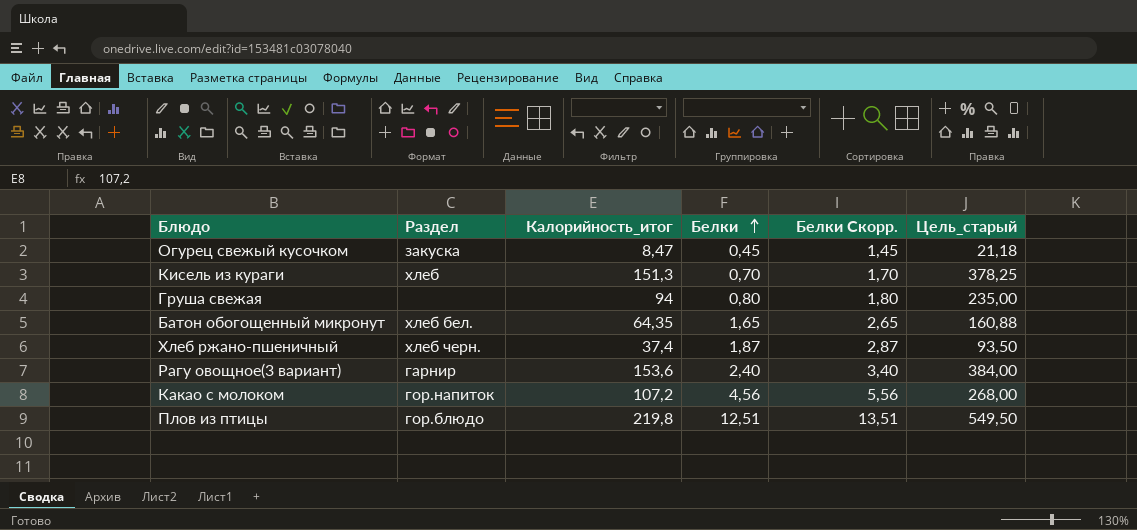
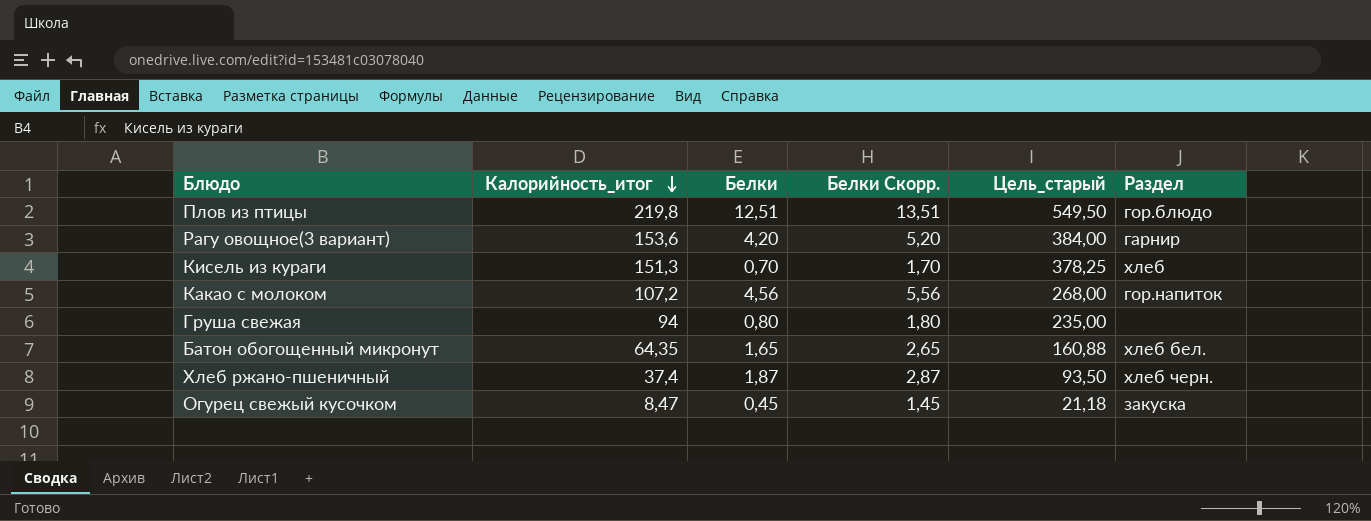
row order: Белки ascending -> Калорийность_итог descending
column Раздел | position: 2 -> 6
Рагу овощное(3 вариант) | Белки: 2,40 -> 4,20
Рагу овощное(3 вариант) | Белки Скорр.: 3,40 -> 5,20

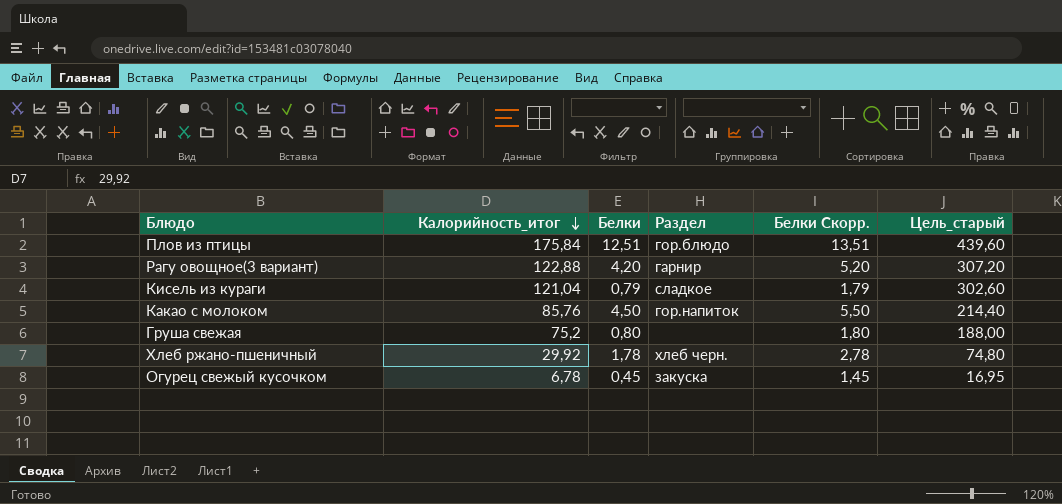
column Раздел | position: 6 -> 4
row Батон обогощенный микронут: 64,35 | 1,65 | 2,65 | 160,88 | хлеб бел. -> none
Плов из птицы | Калорийность_итог: 219,8 -> 175,84
Плов из птицы | Цель_старый: 549,50 -> 439,60
Рагу овощное(3 вариант) | Калорийность_итог: 153,6 -> 122,88
Рагу овощное(3 вариант) | Цель_старый: 384,00 -> 307,20
Кисель из кураги | Калорийность_итог: 151,3 -> 121,04
Кисель из кураги | Белки: 0,70 -> 0,79
Кисель из кураги | Раздел: хлеб -> сладкое
Кисель из кураги | Белки Скорр.: 1,70 -> 1,79
Кисель из кураги | Цель_старый: 378,25 -> 302,60
Какао с молоком | Калорийность_итог: 107,2 -> 85,76
Какао с молоком | Белки: 4,56 -> 4,50
Какао с молоком | Белки Скорр.: 5,56 -> 5,50
Какао с молоком | Цель_старый: 268,00 -> 214,40
Груша свежая | Калорийность_итог: 94 -> 75,2
Груша свежая | Цель_старый: 235,00 -> 188,00
Хлеб ржано-пшеничный | Калорийность_итог: 37,4 -> 29,92
Хлеб ржано-пшеничный | Белки: 1,87 -> 1,78
Хлеб ржано-пшеничный | Белки Скорр.: 2,87 -> 2,78
Хлеб ржано-пшеничный | Цель_старый: 93,50 -> 74,80
Огурец свежый кусочком | Калорийность_итог: 8,47 -> 6,78
Огурец свежый кусочком | Цель_старый: 21,18 -> 16,95

